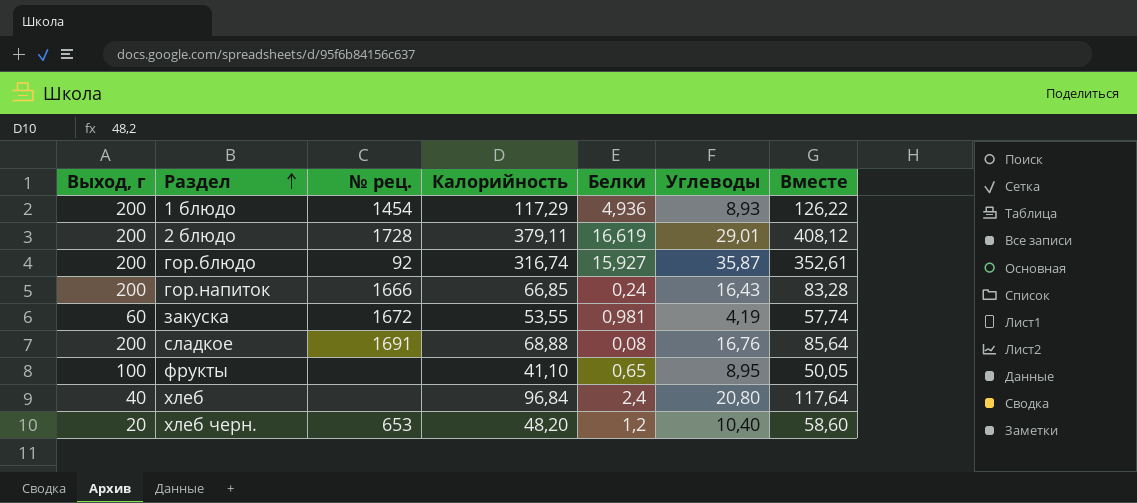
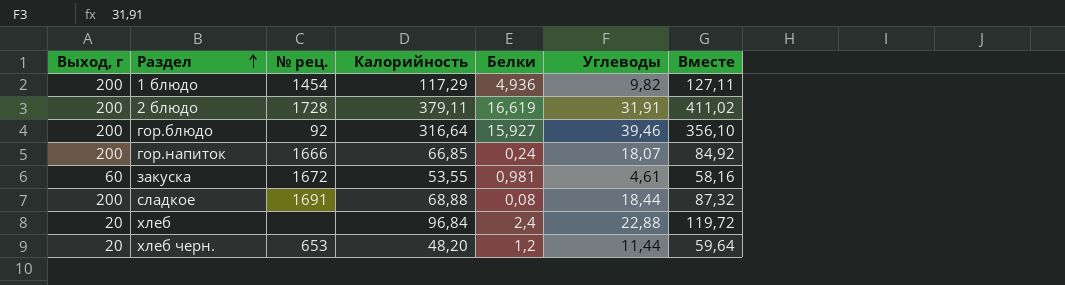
row фрукты: 100 | none | 41,10 | 0,65 | 8,95 | 50,05 -> none
1 блюдо | Углеводы: 8,93 -> 9,82
1 блюдо | Вместе: 126,22 -> 127,11
2 блюдо | Углеводы: 29,01 -> 31,91
2 блюдо | Вместе: 408,12 -> 411,02
гор.блюдо | Калорийность: 316,74 -> 316,64
гор.блюдо | Углеводы: 35,87 -> 39,46
гор.блюдо | Вместе: 352,61 -> 356,10
гор.напиток | Углеводы: 16,43 -> 18,07
гор.напиток | Вместе: 83,28 -> 84,92
закуска | Углеводы: 4,19 -> 4,61
закуска | Вместе: 57,74 -> 58,16
сладкое | Углеводы: 16,76 -> 18,44
сладкое | Вместе: 85,64 -> 87,32
хлеб | Выход, г: 40 -> 20
хлеб | Углеводы: 20,80 -> 22,88
хлеб | Вместе: 117,64 -> 119,72
хлеб черн. | Углеводы: 10,40 -> 11,44
хлеб черн. | Вместе: 58,60 -> 59,64

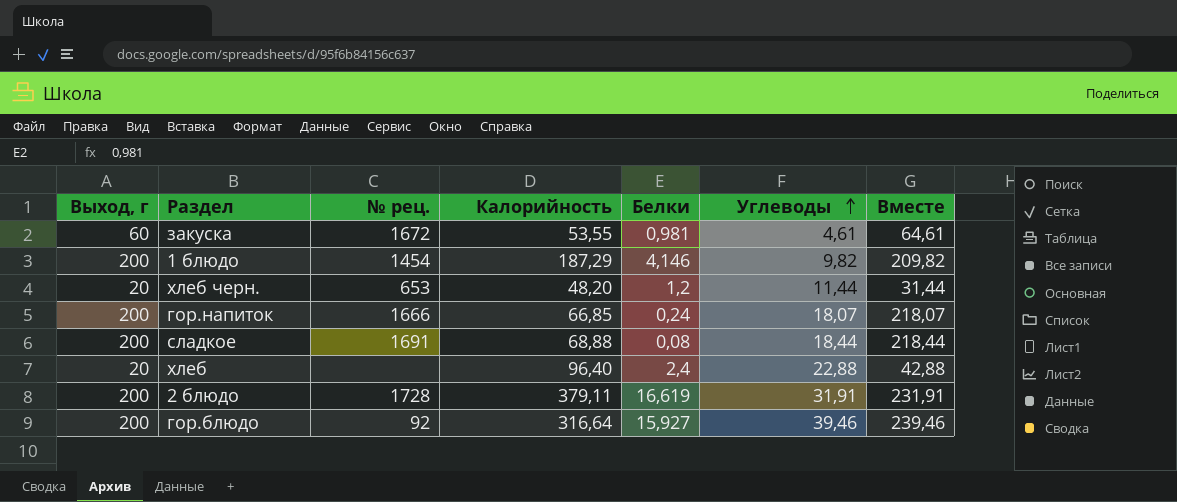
row order: Раздел ascending -> Углеводы ascending
column Вместе | formula: [Калорийность] + [Углеводы] -> [Выход, г] + [Углеводы]
1 блюдо | Калорийность: 117,29 -> 187,29
1 блюдо | Белки: 4,936 -> 4,146
хлеб | Калорийность: 96,84 -> 96,40

